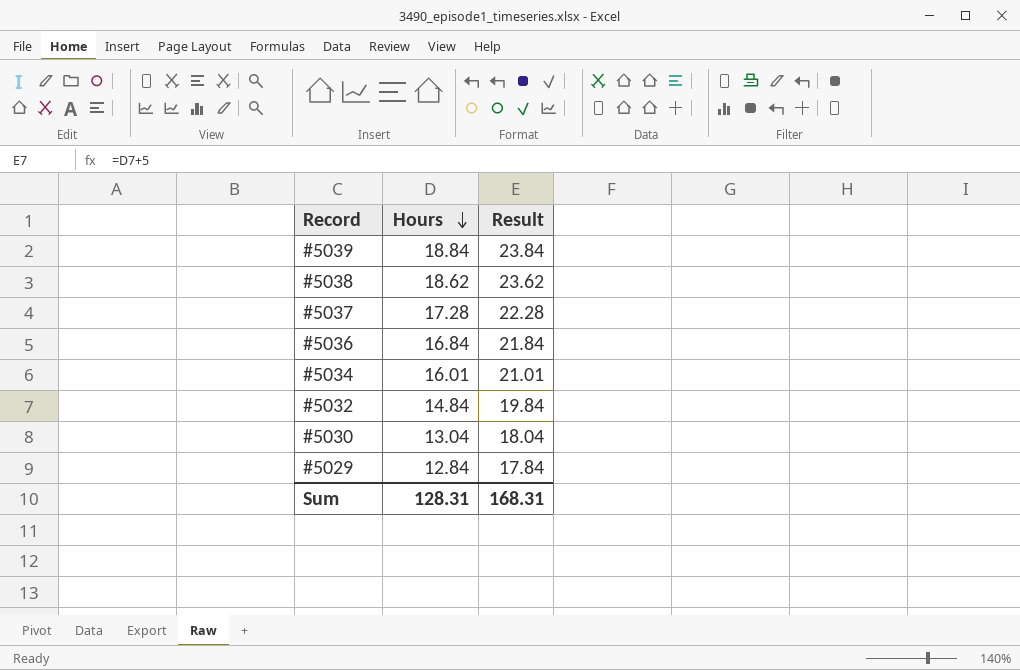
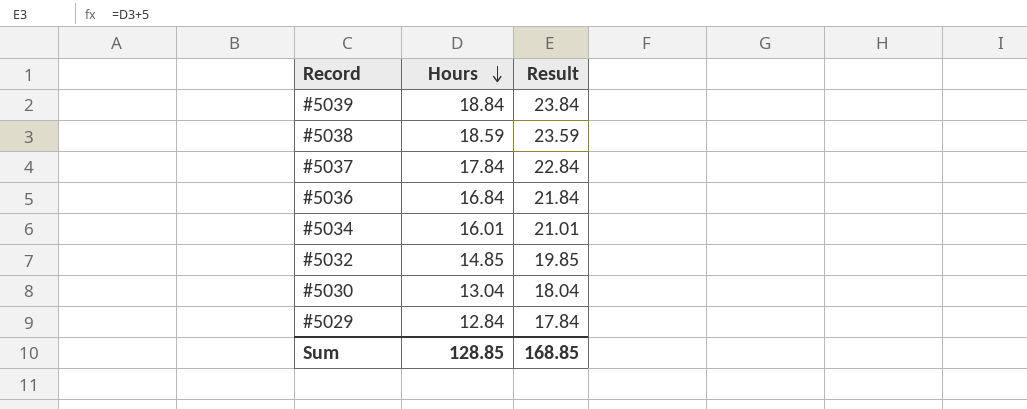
#5038 | Hours: 18.62 -> 18.59
#5038 | Result: 23.62 -> 23.59
#5037 | Hours: 17.28 -> 17.84
#5037 | Result: 22.28 -> 22.84
#5032 | Hours: 14.84 -> 14.85
#5032 | Result: 19.84 -> 19.85
Sum | Hours: 128.31 -> 128.85
Sum | Result: 168.31 -> 168.85

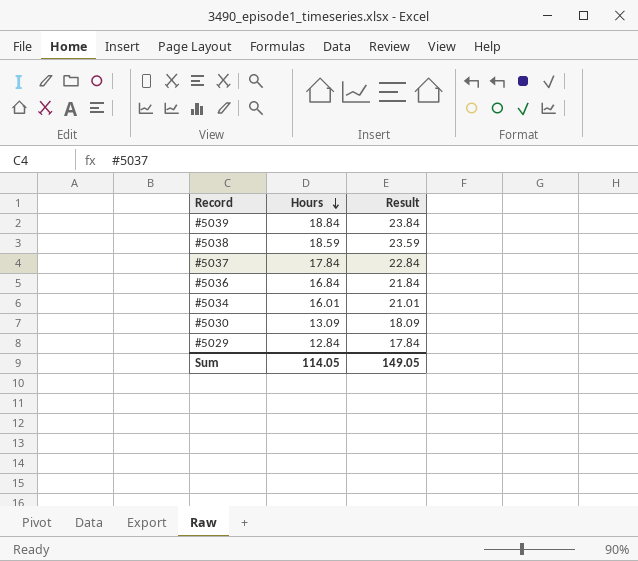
row #5032: 14.85 | 19.85 -> none
#5030 | Hours: 13.04 -> 13.09
#5030 | Result: 18.04 -> 18.09
Sum | Hours: 128.85 -> 114.05
Sum | Result: 168.85 -> 149.05

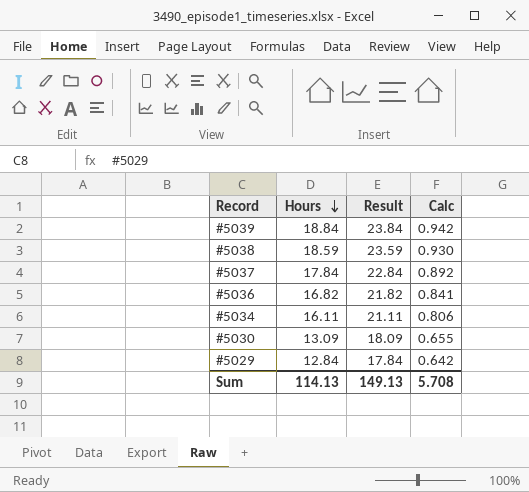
column Calc | formula: none -> [Hours] * 0.05
#5036 | Hours: 16.84 -> 16.82
#5036 | Result: 21.84 -> 21.82
#5034 | Hours: 16.01 -> 16.11
#5034 | Result: 21.01 -> 21.11
Sum | Hours: 114.05 -> 114.13
Sum | Result: 149.05 -> 149.13

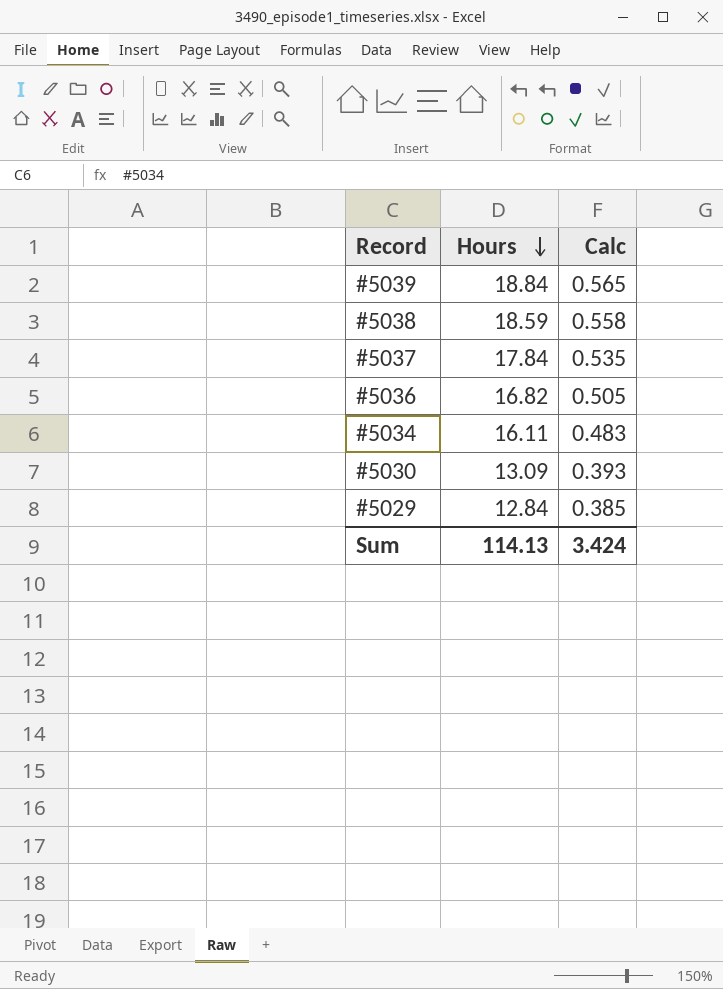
column Result | formula: [Hours] + 5 -> none
column Calc | formula: [Hours] * 0.05 -> [Hours] * 0.03
Sum | Calc: 5.708 -> 3.424

